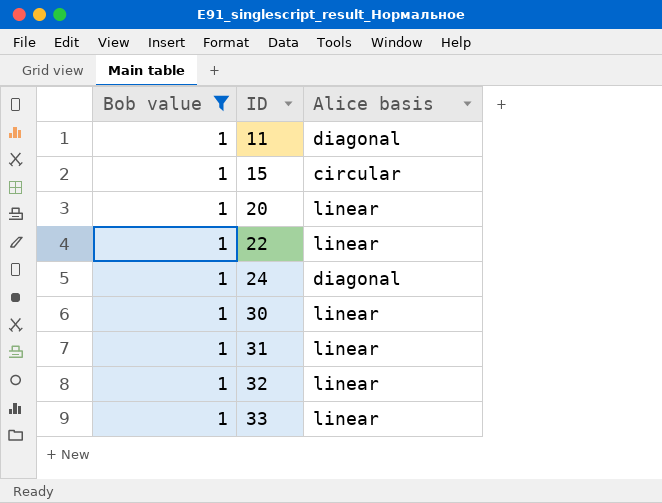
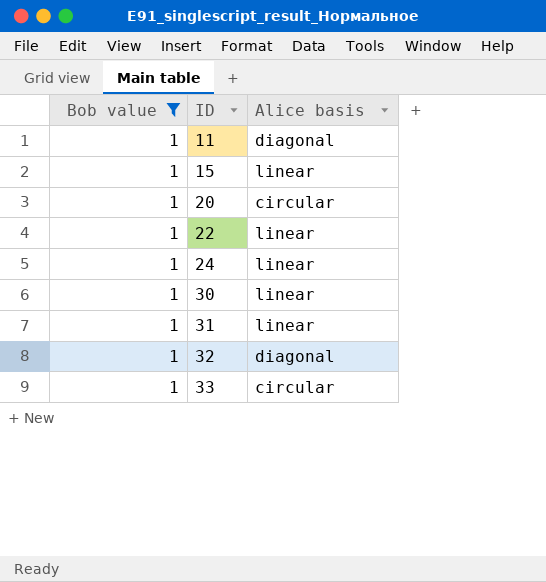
15 | Alice basis: circular -> linear
20 | Alice basis: linear -> circular
24 | Alice basis: diagonal -> linear
32 | Alice basis: linear -> diagonal
33 | Alice basis: linear -> circular

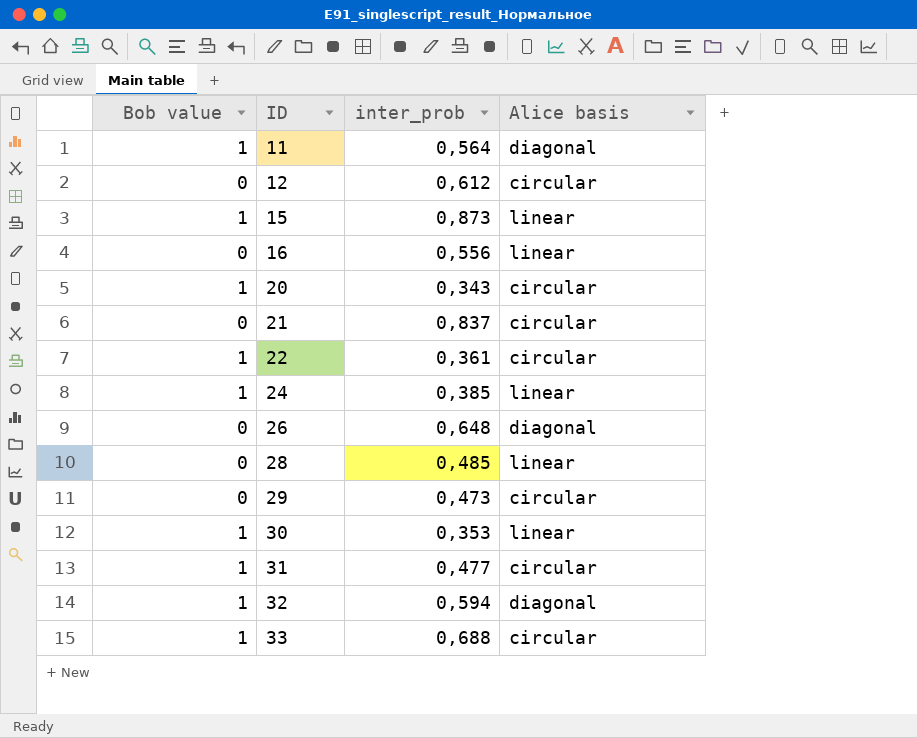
filter: Bob value = 1 -> none
column inter_prob | position: none -> 3
22 | Alice basis: linear -> circular
31 | Alice basis: linear -> circular

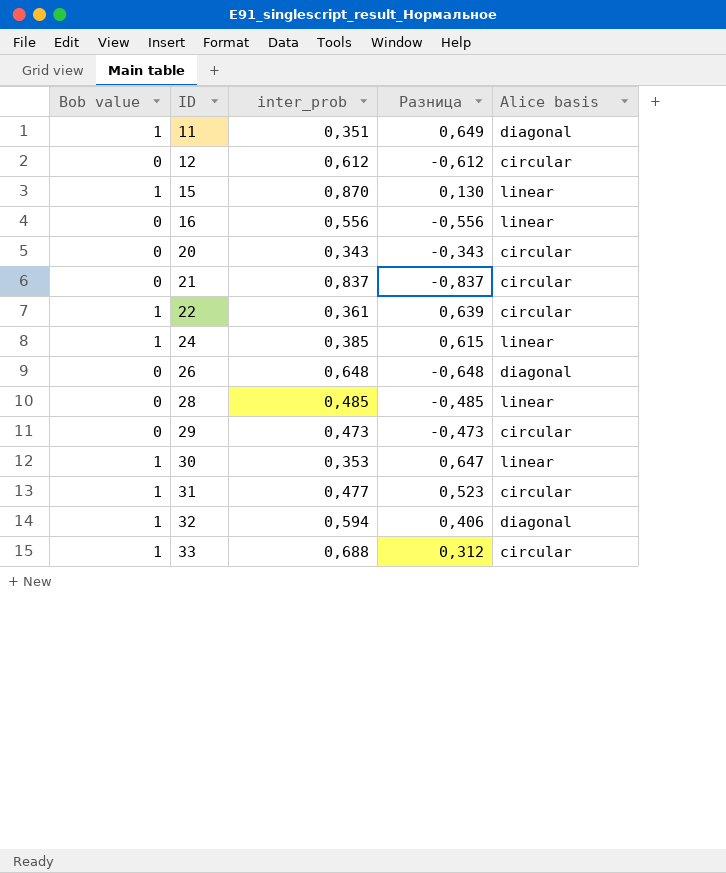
column Разница | formula: none -> [Bob value] - [inter_prob]
11 | inter_prob: 0,564 -> 0,351
15 | inter_prob: 0,873 -> 0,870
20 | Bob value: 1 -> 0

